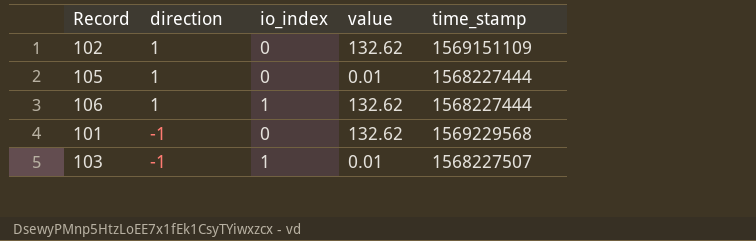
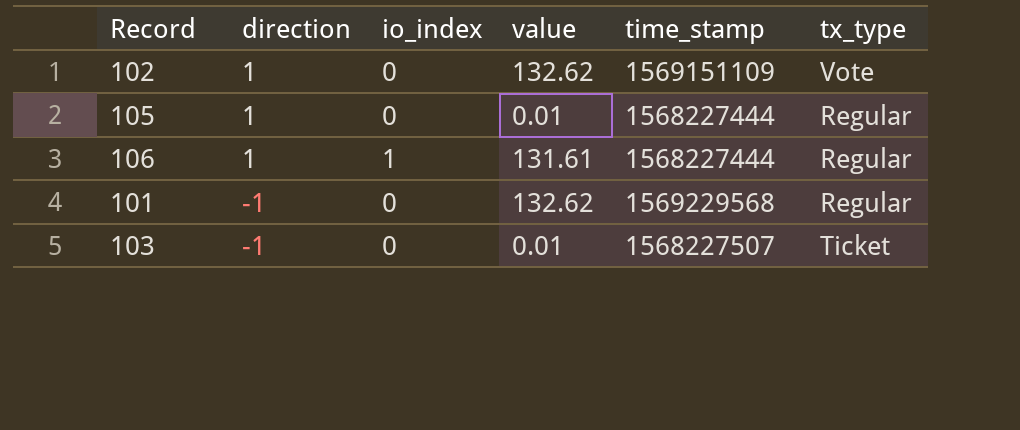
column tx_type | position: none -> 6
106 | value: 132.62 -> 131.61
103 | io_index: 1 -> 0

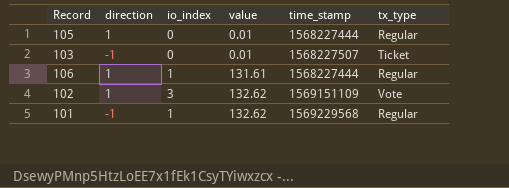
row order: direction descending -> value ascending
102 | io_index: 0 -> 3
101 | io_index: 0 -> 1

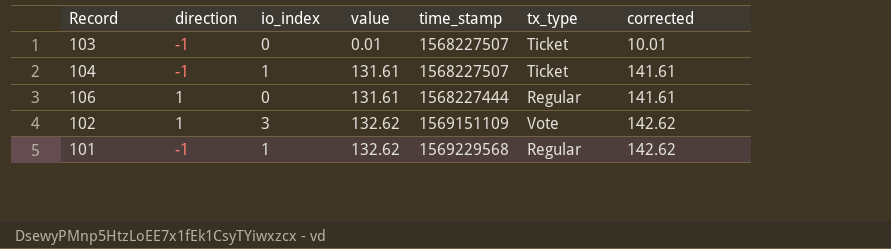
column corrected | formula: none -> [value] + 10
row 105: 1 | 0 | 0.01 | 1568227444 | Regular -> none
row 104: none -> -1 | 1 | 131.61 | 1568227507 | Ticket | 141.61
106 | io_index: 1 -> 0

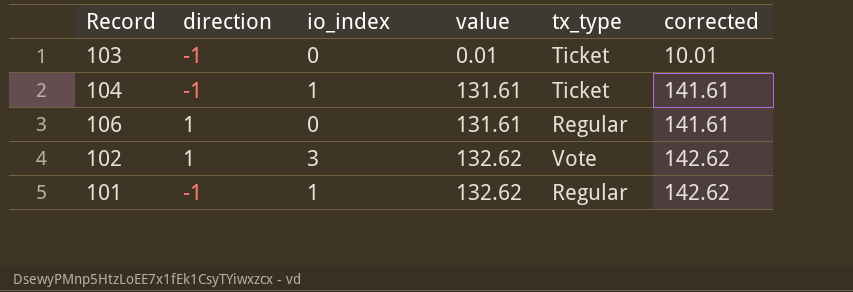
column time_stamp | position: 5 -> none

